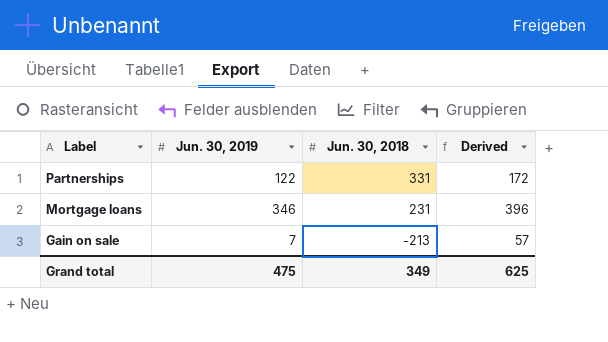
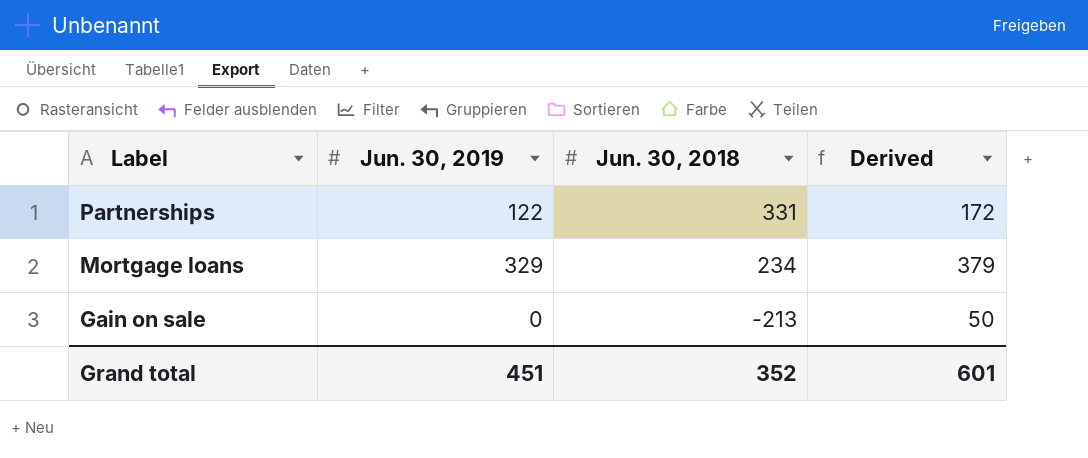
Mortgage loans | Jun. 30, 2019: 346 -> 329
Mortgage loans | Jun. 30, 2018: 231 -> 234
Mortgage loans | Derived: 396 -> 379
Gain on sale | Jun. 30, 2019: 7 -> 0
Gain on sale | Derived: 57 -> 50
Grand total | Jun. 30, 2019: 475 -> 451
Grand total | Jun. 30, 2018: 349 -> 352
Grand total | Derived: 625 -> 601

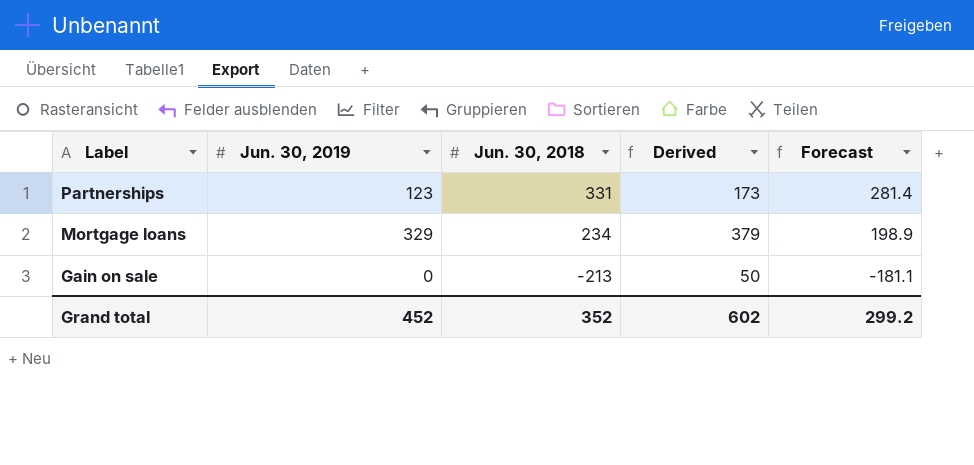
column Forecast | formula: none -> [Jun. 30, 2018] * 0.85
Partnerships | Jun. 30, 2019: 122 -> 123
Partnerships | Derived: 172 -> 173
Grand total | Jun. 30, 2019: 451 -> 452
Grand total | Derived: 601 -> 602

